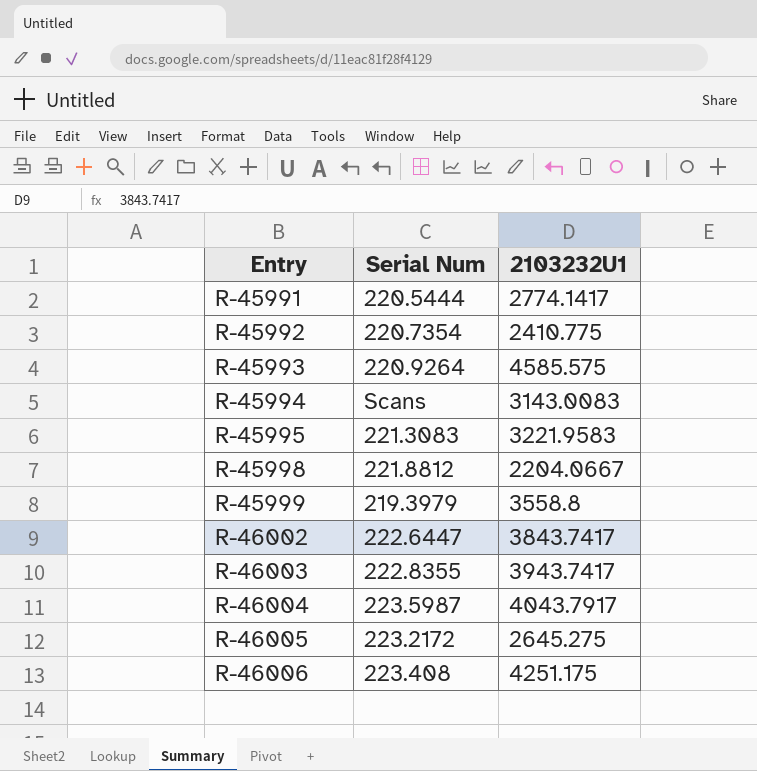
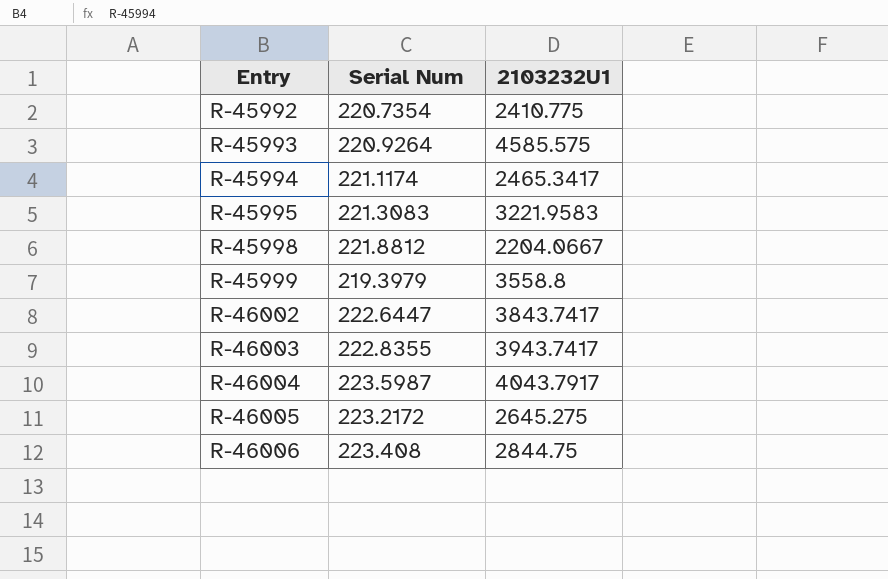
row R-45991: 220.5444 | 2774.1417 -> none
R-45994 | Serial Num: Scans -> 221.1174
R-45994 | 2103232U1: 3143.0083 -> 2465.3417
R-46006 | 2103232U1: 4251.175 -> 2844.75

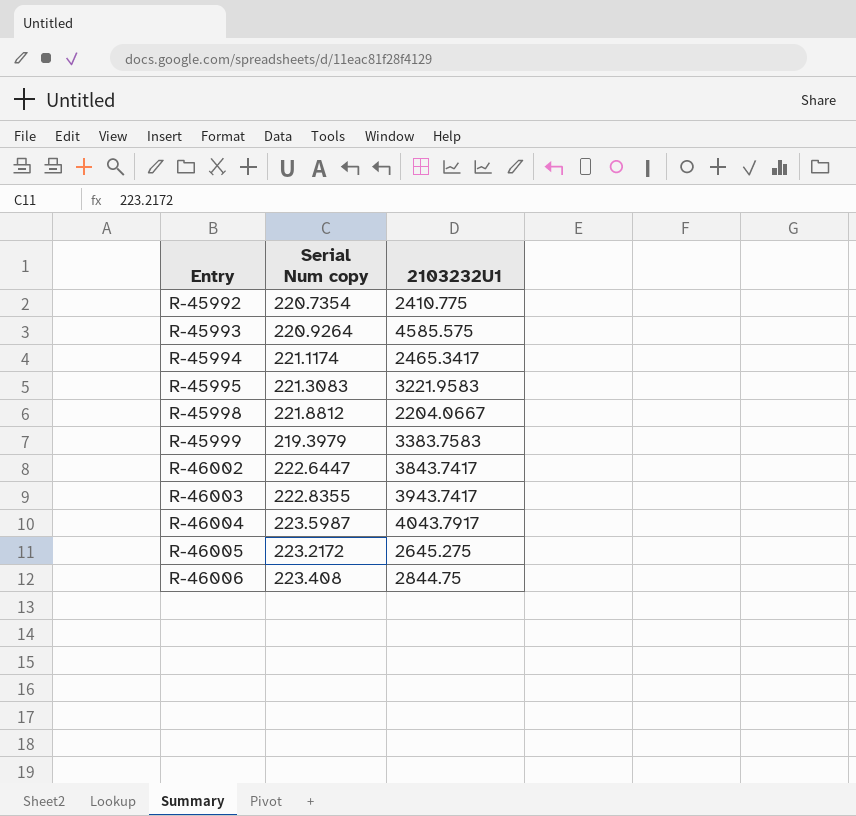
column name: Serial Num -> Serial Num copy
R-45999 | 2103232U1: 3558.8 -> 3383.7583

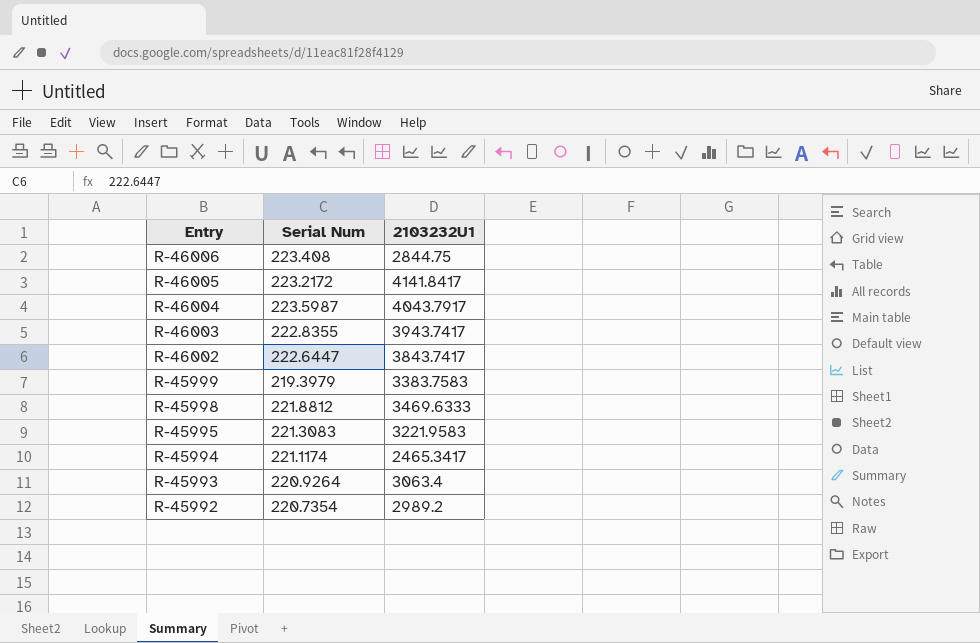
row order: Entry ascending -> Entry descending
column name: Serial Num copy -> Serial Num
R-46005 | 2103232U1: 2645.275 -> 4141.8417
R-45998 | 2103232U1: 2204.0667 -> 3469.6333
R-45993 | 2103232U1: 4585.575 -> 3063.4
R-45992 | 2103232U1: 2410.775 -> 2989.2

